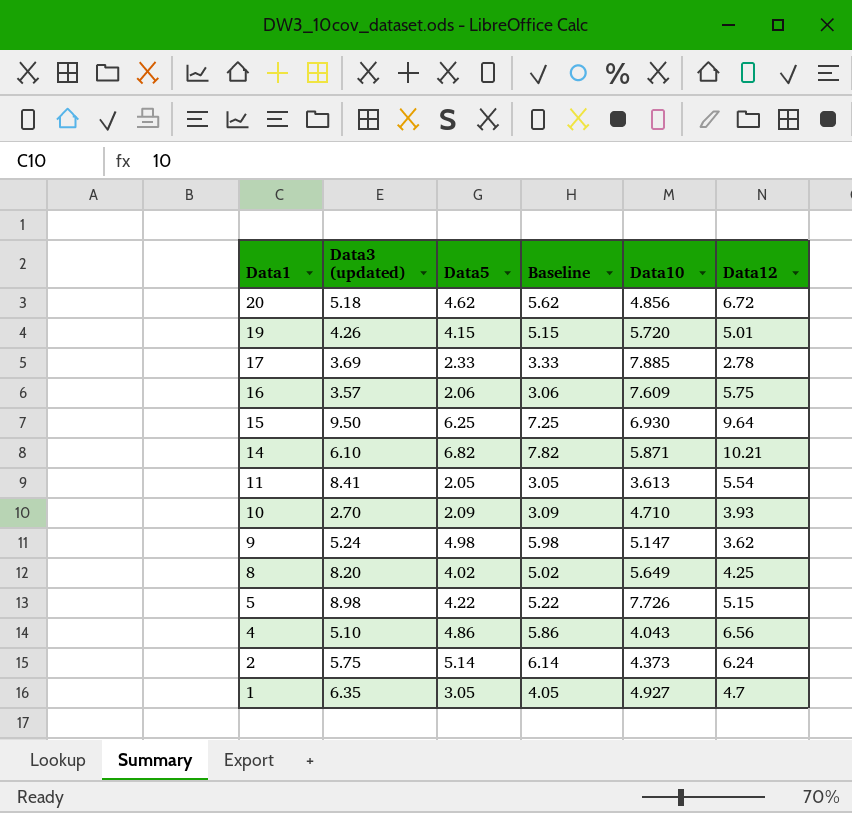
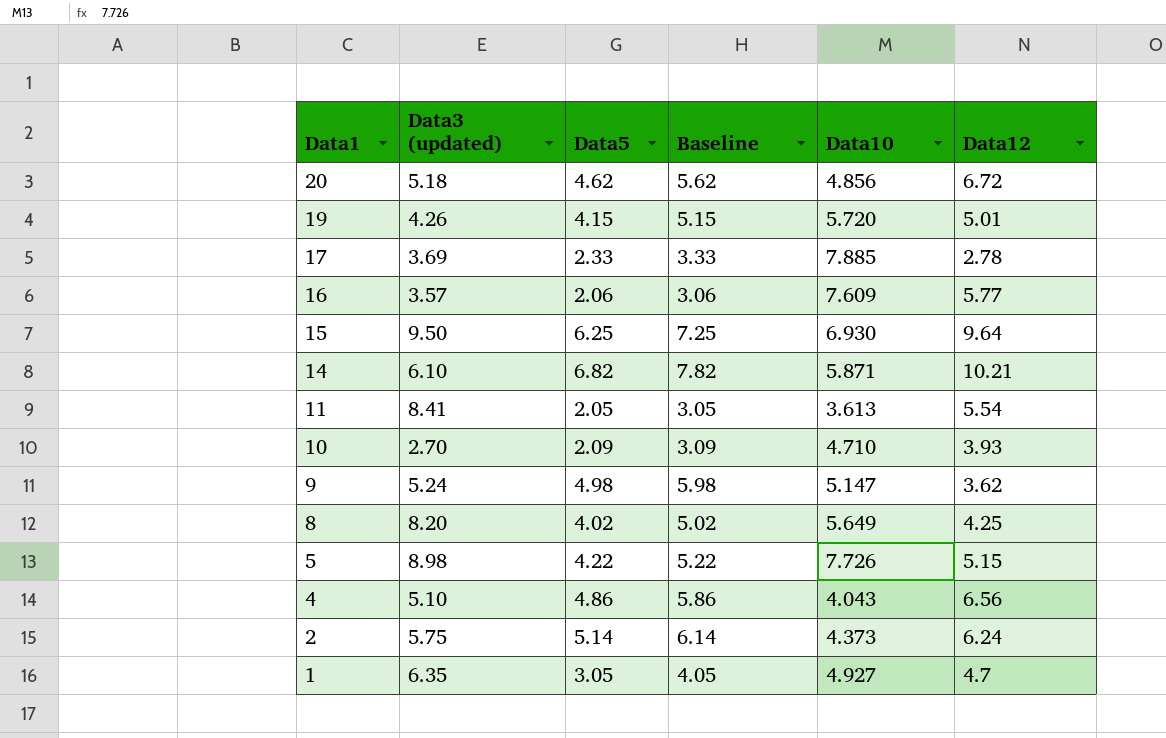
16 | Data12: 5.75 -> 5.77

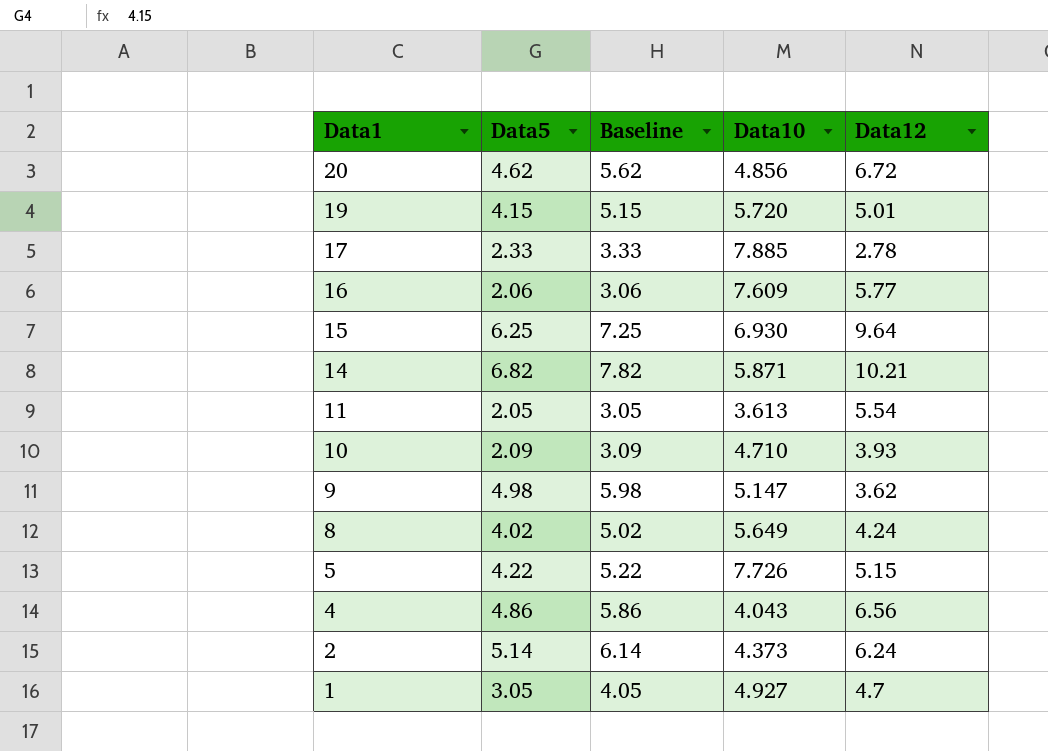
column Data3 (updated) | position: 2 -> none
8 | Data12: 4.25 -> 4.24

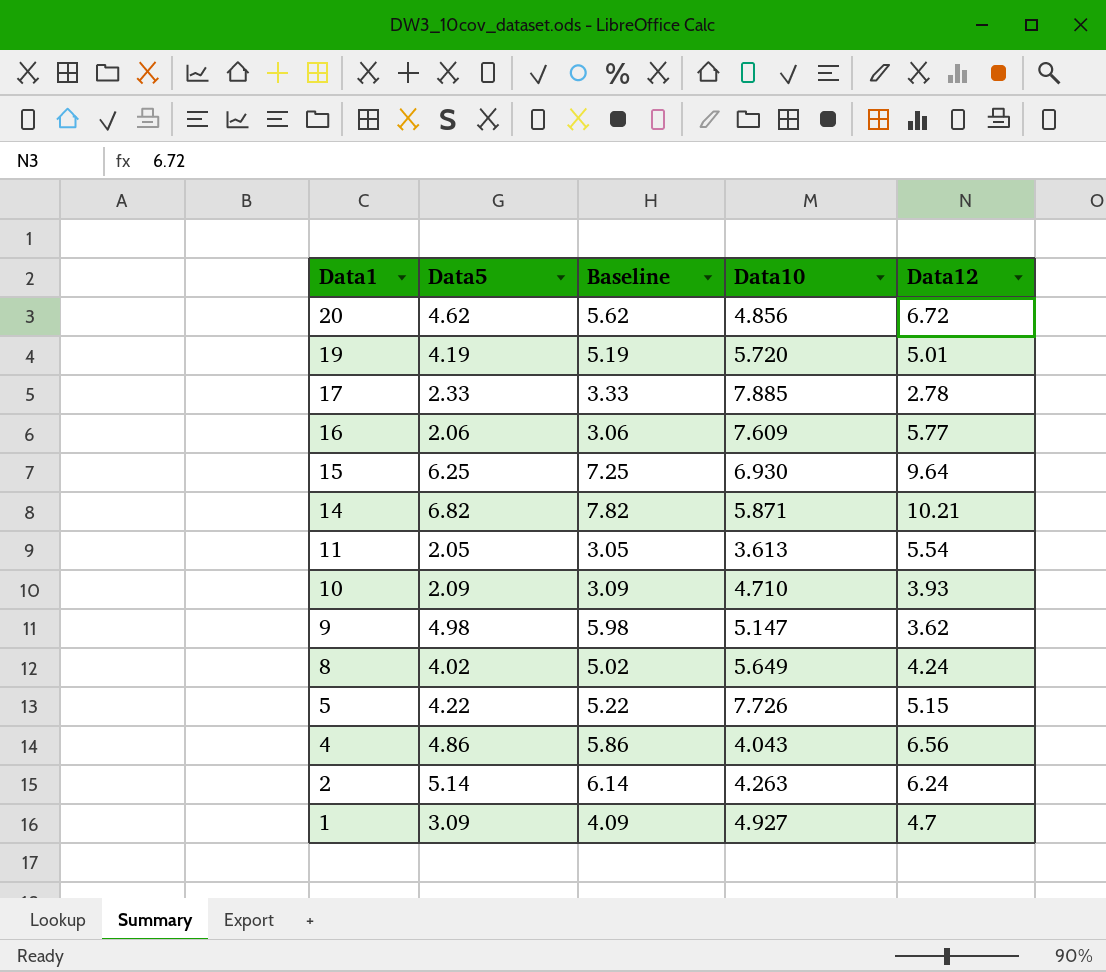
19 | Data5: 4.15 -> 4.19
19 | Baseline: 5.15 -> 5.19
2 | Data10: 4.373 -> 4.263
1 | Data5: 3.05 -> 3.09
1 | Baseline: 4.05 -> 4.09

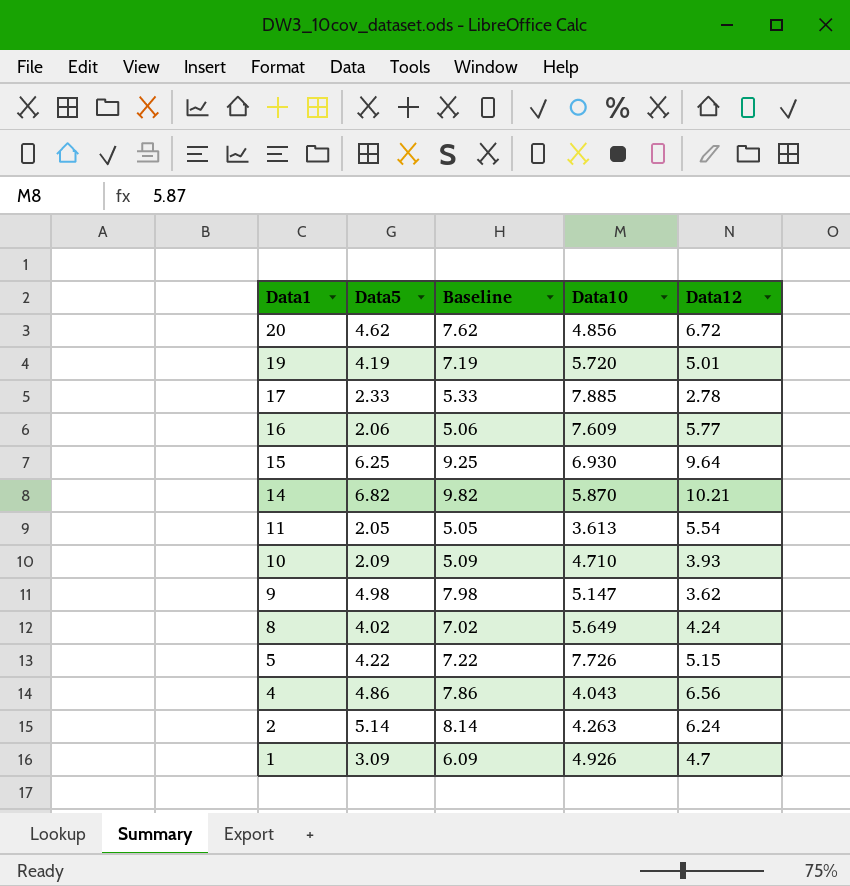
column Baseline | formula: [Data5] + 1 -> [Data5] + 3
14 | Data10: 5.871 -> 5.870
1 | Data10: 4.927 -> 4.926

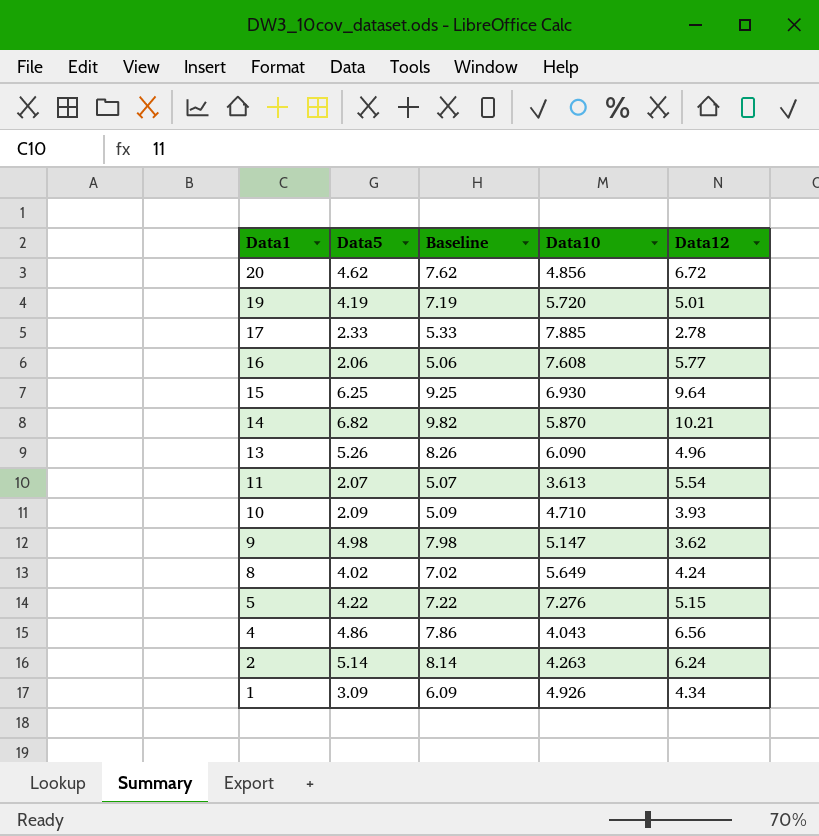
16 | Data10: 7.609 -> 7.608
row 13: none -> 5.26 | 8.26 | 6.090 | 4.96
11 | Data5: 2.05 -> 2.07
11 | Baseline: 5.05 -> 5.07
5 | Data10: 7.726 -> 7.276
1 | Data12: 4.7 -> 4.34

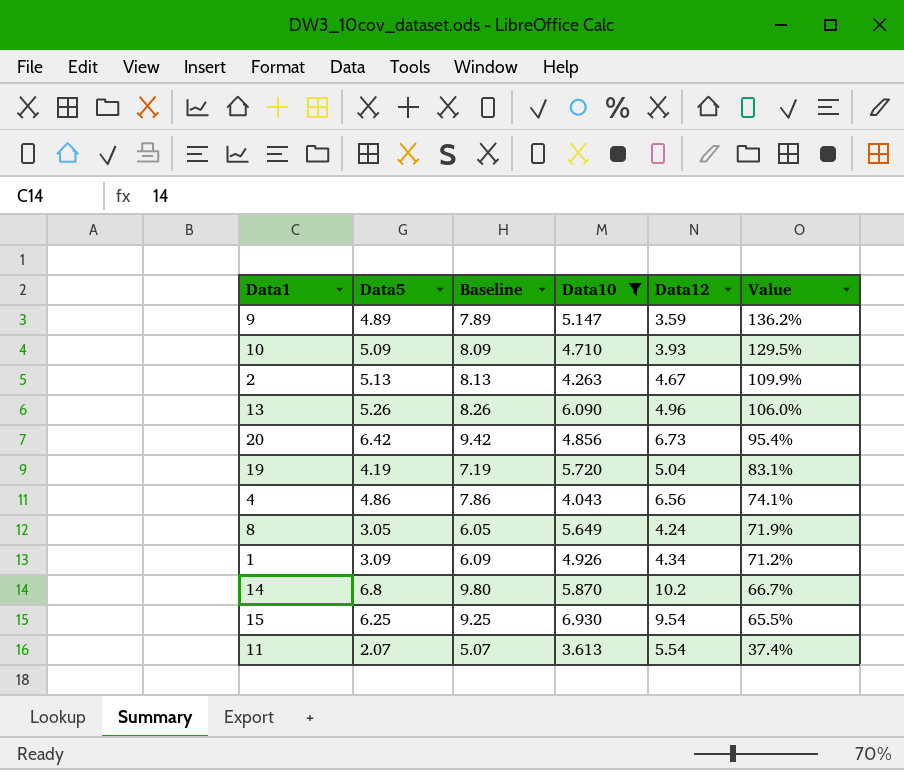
filter: none -> Data10 <= 6.930
row order: Data1 descending -> Value descending
column Value | formula: none -> [Data5] / [Data12]
9 | Data5: 4.98 -> 4.89
9 | Baseline: 7.98 -> 7.89
9 | Data12: 3.62 -> 3.59
10 | Data5: 2.09 -> 5.09
10 | Baseline: 5.09 -> 8.09
2 | Data5: 5.14 -> 5.13
2 | Baseline: 8.14 -> 8.13
2 | Data12: 6.24 -> 4.67
20 | Data5: 4.62 -> 6.42
20 | Baseline: 7.62 -> 9.42
20 | Data12: 6.72 -> 6.73
19 | Data12: 5.01 -> 5.04
8 | Data5: 4.02 -> 3.05
8 | Baseline: 7.02 -> 6.05
14 | Data5: 6.82 -> 6.8
14 | Baseline: 9.82 -> 9.80
14 | Data12: 10.21 -> 10.2
15 | Data12: 9.64 -> 9.54

